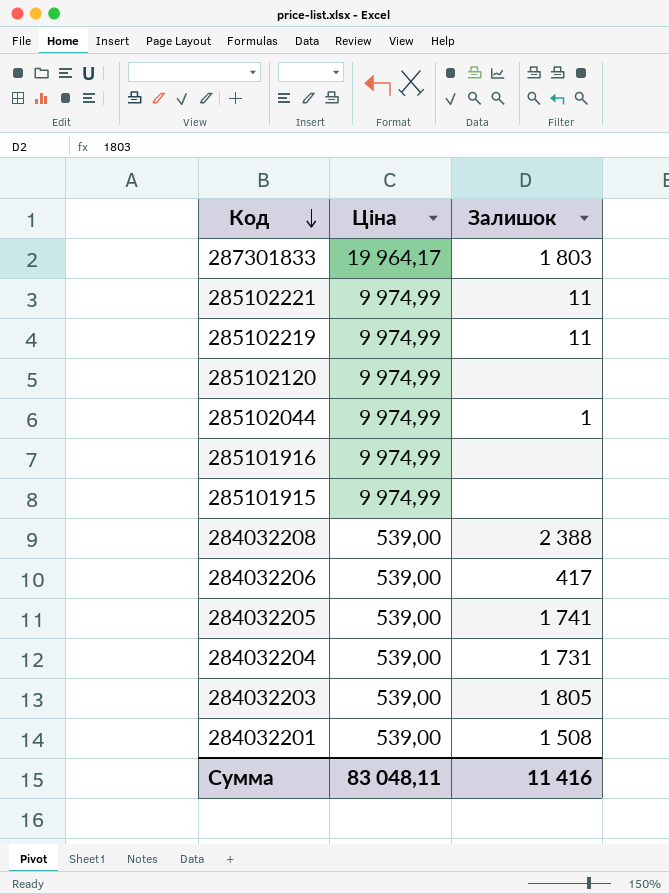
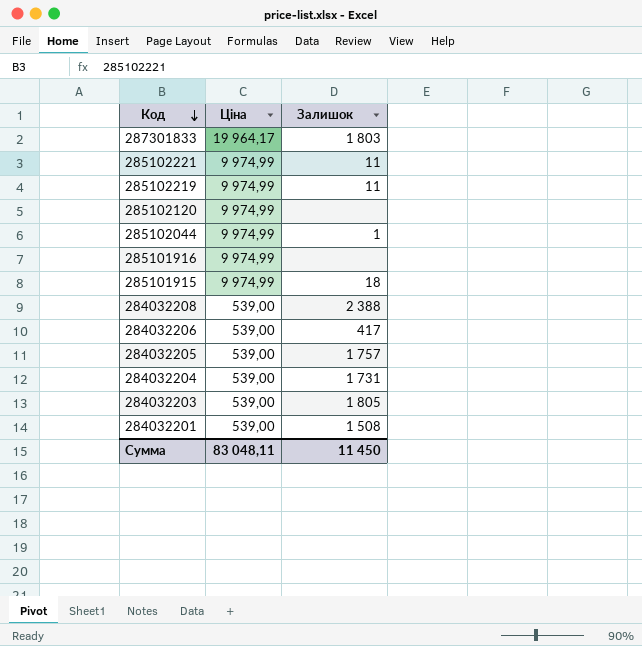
285101915 | Залишок: none -> 18
284032205 | Залишок: 1 741 -> 1 757
Сумма | Залишок: 11 416 -> 11 450

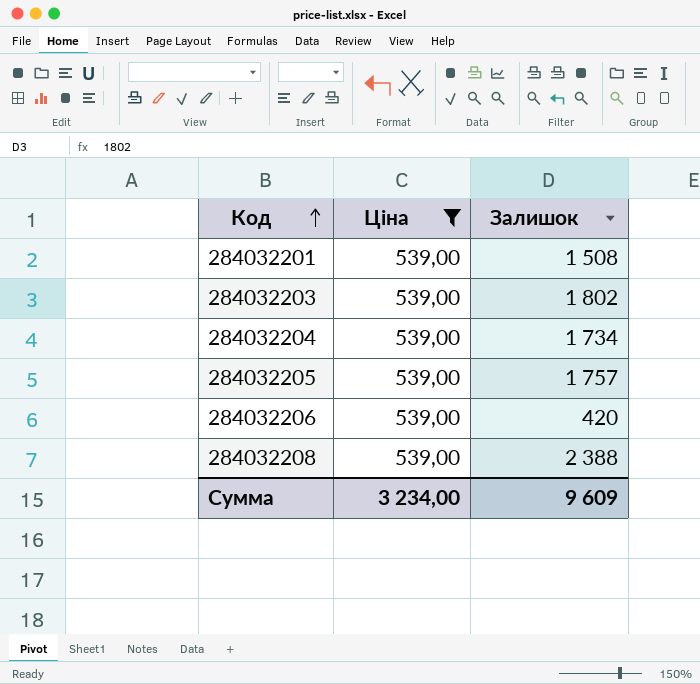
filter: none -> Ціна = 539,00
row order: Код descending -> Код ascending
284032203 | Залишок: 1 805 -> 1 802
284032204 | Залишок: 1 731 -> 1 734
284032206 | Залишок: 417 -> 420
Сумма | Ціна: 83 048,11 -> 3 234,00
Сумма | Залишок: 11 450 -> 9 609

